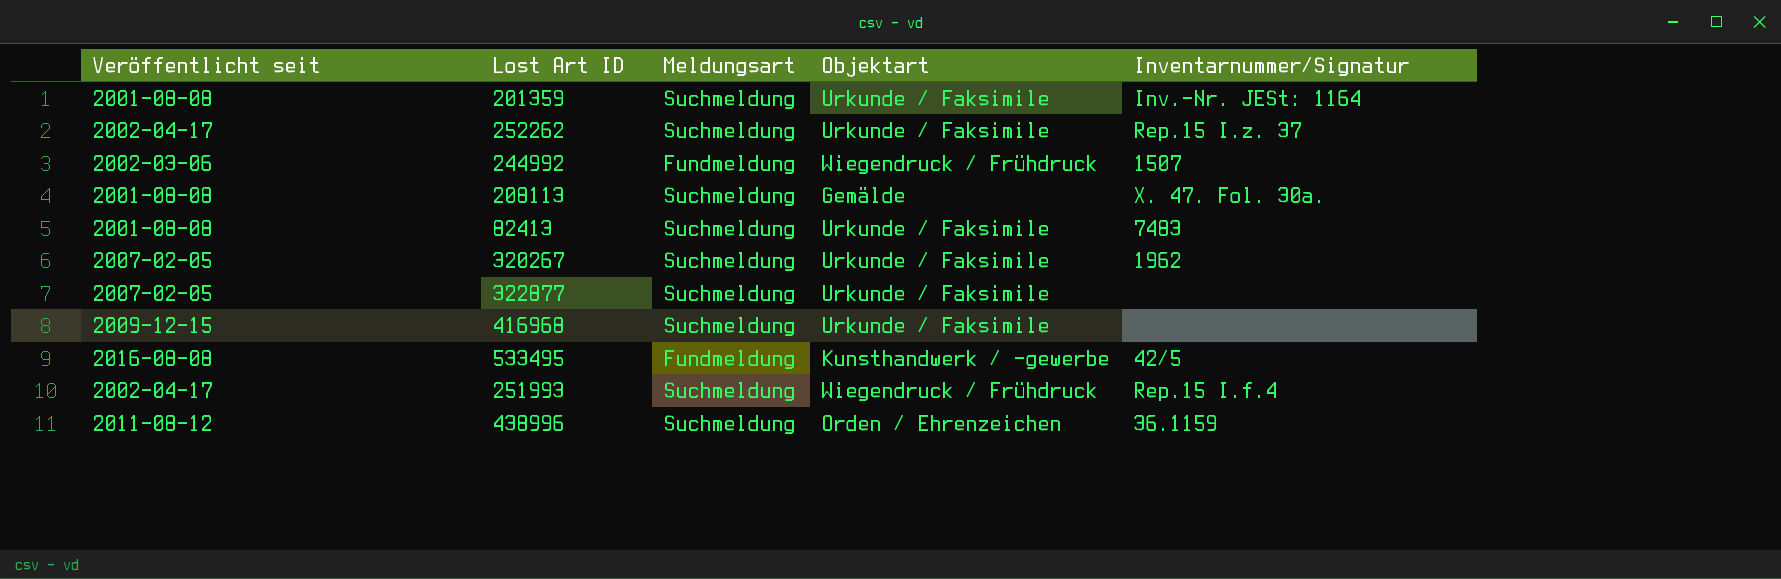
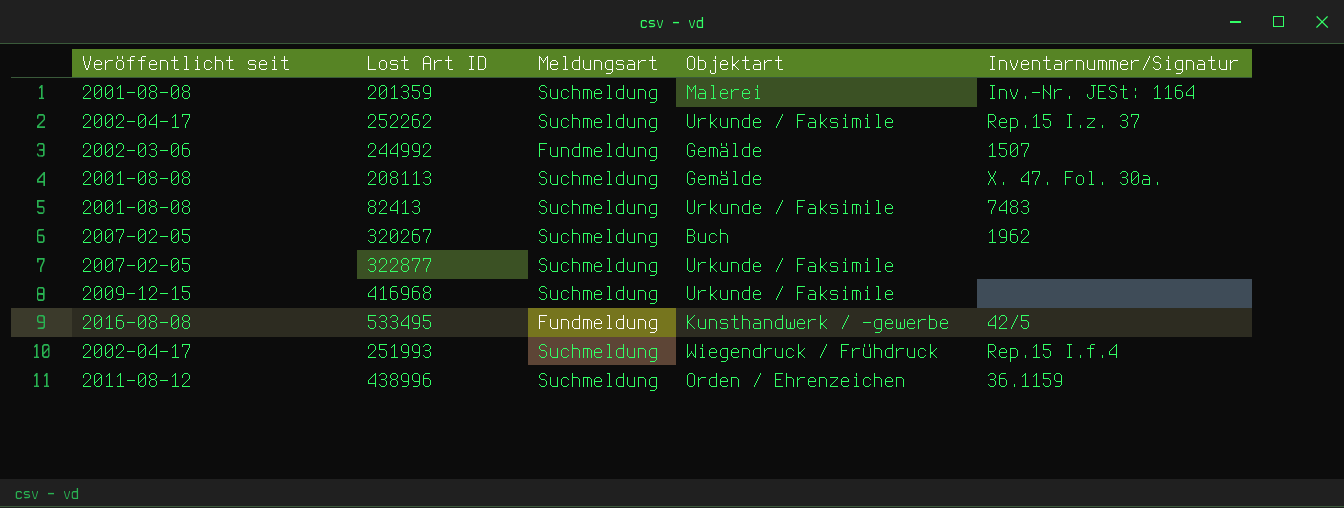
201359 | Objektart: Urkunde / Faksimile -> Malerei
244992 | Objektart: Wiegendruck / Frühdruck -> Gemälde
320267 | Objektart: Urkunde / Faksimile -> Buch

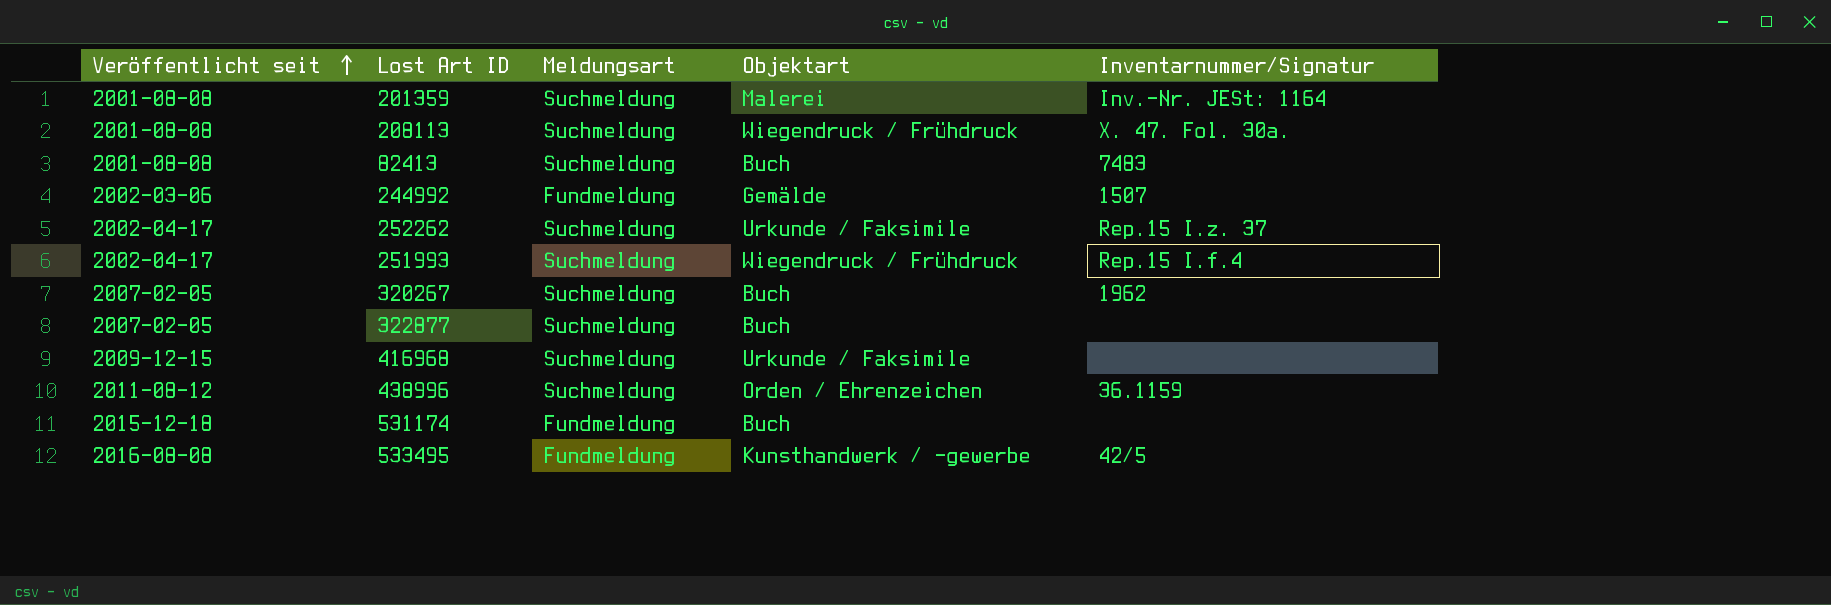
row order: none -> Veröffentlicht seit ascending
208113 | Objektart: Gemälde -> Wiegendruck / Frühdruck
82413 | Objektart: Urkunde / Faksimile -> Buch
322877 | Objektart: Urkunde / Faksimile -> Buch
row 531174: none -> 2015-12-18 | Fundmeldung | Buch | none

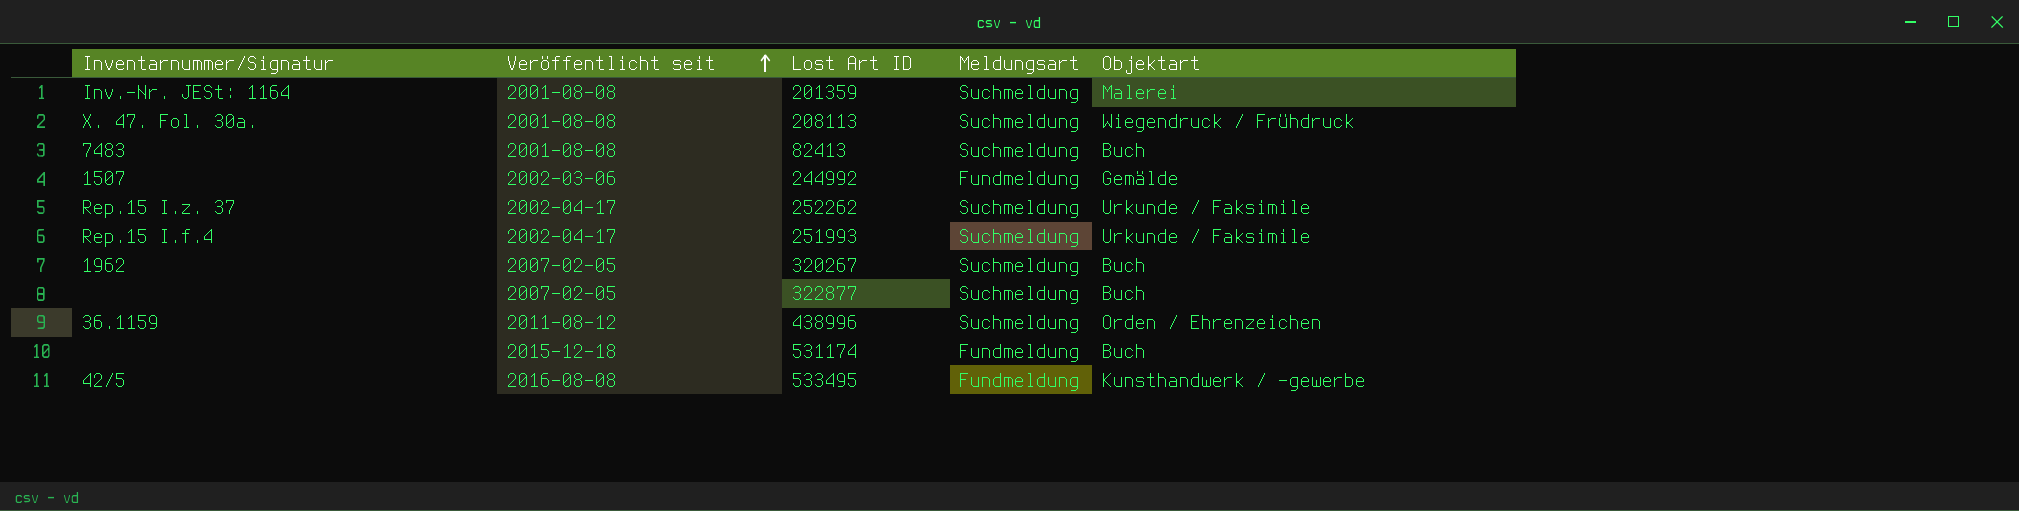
column Inventarnummer/Signatur | position: 5 -> 1
row 416968: 2009-12-15 | Suchmeldung | Urkunde / Faksimile | none -> none
251993 | Objektart: Wiegendruck / Frühdruck -> Urkunde / Faksimile

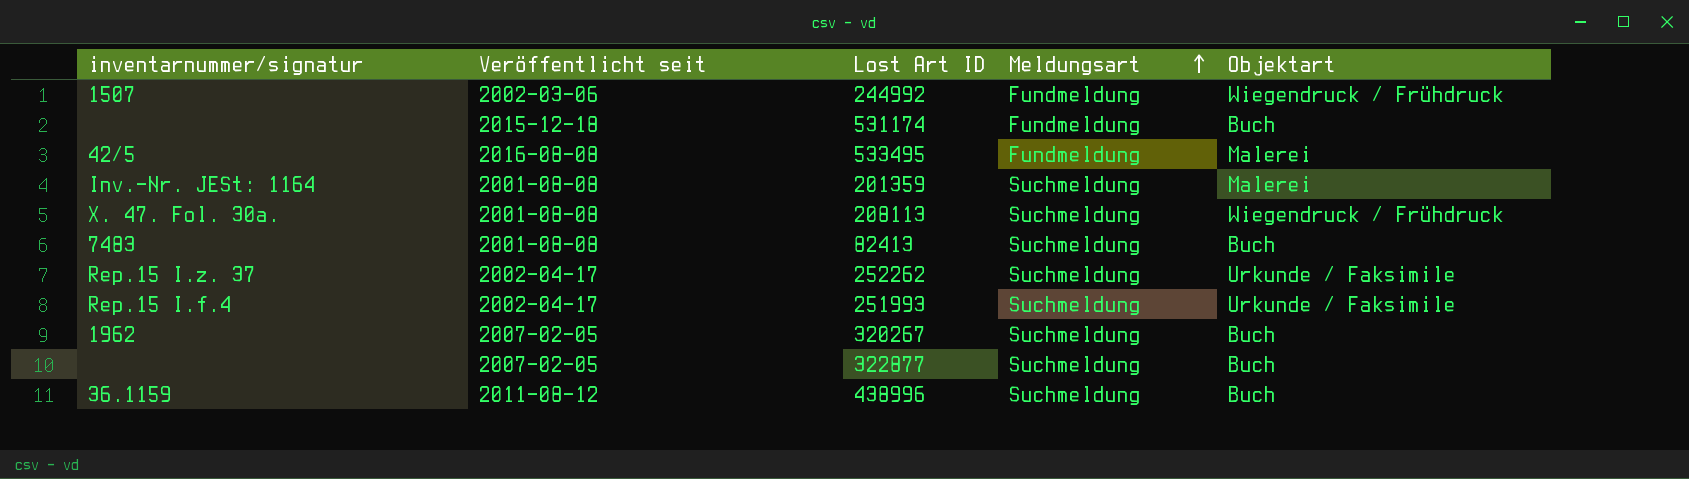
row order: Veröffentlicht seit ascending -> Meldungsart ascending
column name: Inventarnummer/Signatur -> inventarnummer/signatur
244992 | Objektart: Gemälde -> Wiegendruck / Frühdruck
533495 | Objektart: Kunsthandwerk / -gewerbe -> Malerei
438996 | Objektart: Orden / Ehrenzeichen -> Buch

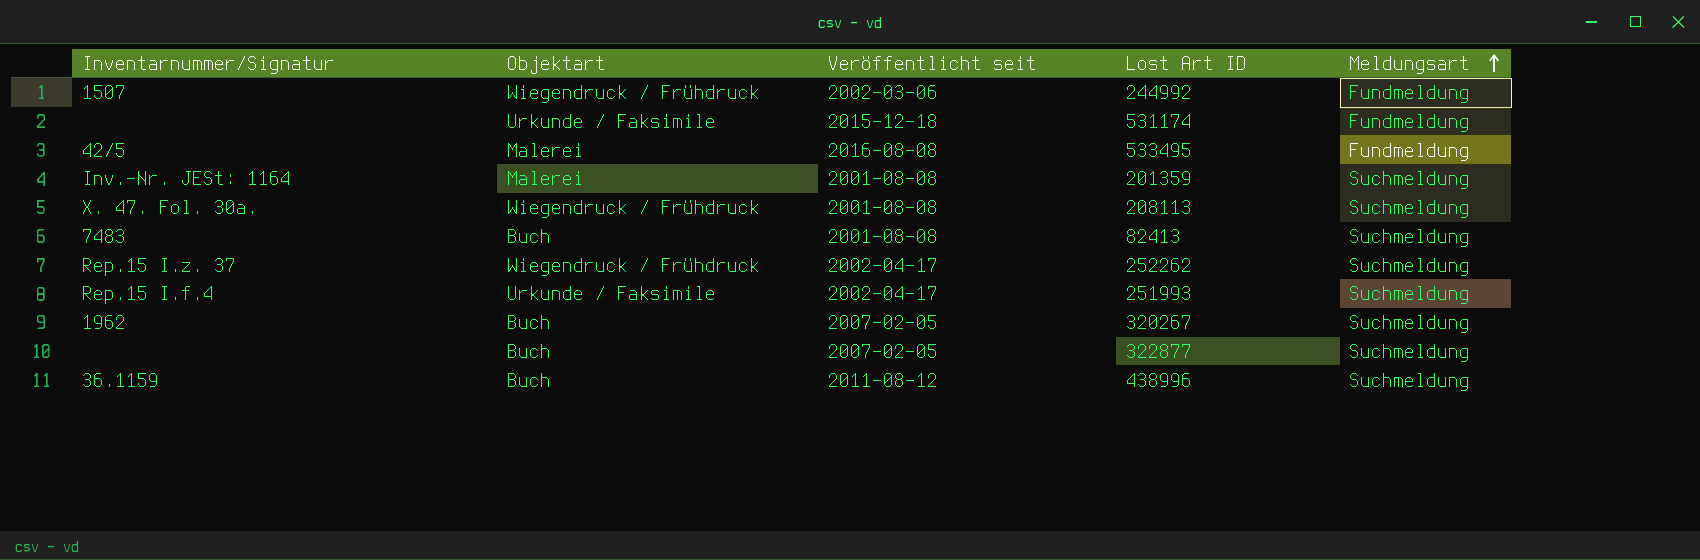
column name: inventarnummer/signatur -> Inventarnummer/Signatur
column Objektart | position: 5 -> 2
531174 | Objektart: Buch -> Urkunde / Faksimile
252262 | Objektart: Urkunde / Faksimile -> Wiegendruck / Frühdruck

